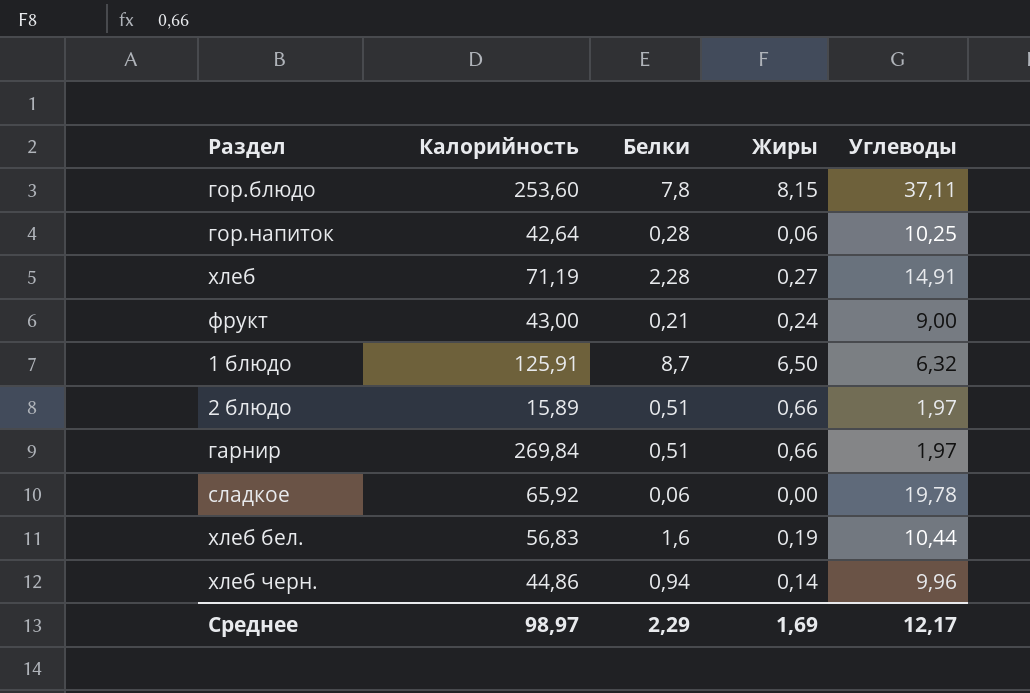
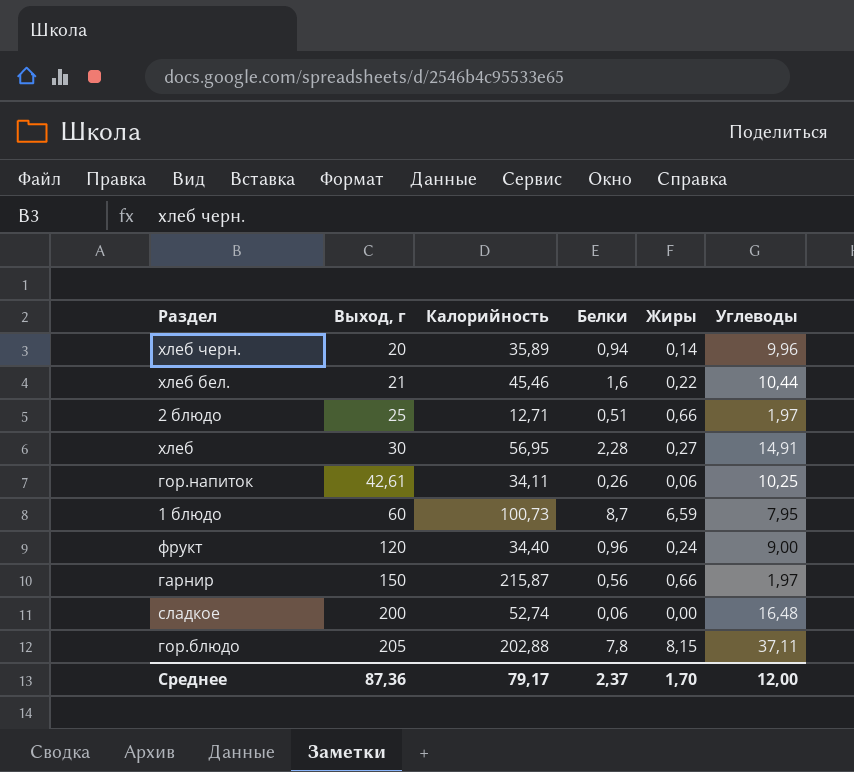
row order: none -> Выход, г ascending
column Выход, г | position: none -> 2
хлеб черн. | Калорийность: 44,86 -> 35,89
хлеб бел. | Калорийность: 56,83 -> 45,46
хлеб бел. | Жиры: 0,19 -> 0,22
2 блюдо | Калорийность: 15,89 -> 12,71
хлеб | Калорийность: 71,19 -> 56,95
гор.напиток | Калорийность: 42,64 -> 34,11
гор.напиток | Белки: 0,28 -> 0,26
1 блюдо | Калорийность: 125,91 -> 100,73
1 блюдо | Жиры: 6,50 -> 6,59
1 блюдо | Углеводы: 6,32 -> 7,95
фрукт | Калорийность: 43,00 -> 34,40
фрукт | Белки: 0,21 -> 0,96
гарнир | Калорийность: 269,84 -> 215,87
гарнир | Белки: 0,51 -> 0,56
сладкое | Калорийность: 65,92 -> 52,74
сладкое | Углеводы: 19,78 -> 16,48
гор.блюдо | Калорийность: 253,60 -> 202,88
Среднее | Калорийность: 98,97 -> 79,17
Среднее | Белки: 2,29 -> 2,37
Среднее | Жиры: 1,69 -> 1,70
Среднее | Углеводы: 12,17 -> 12,00

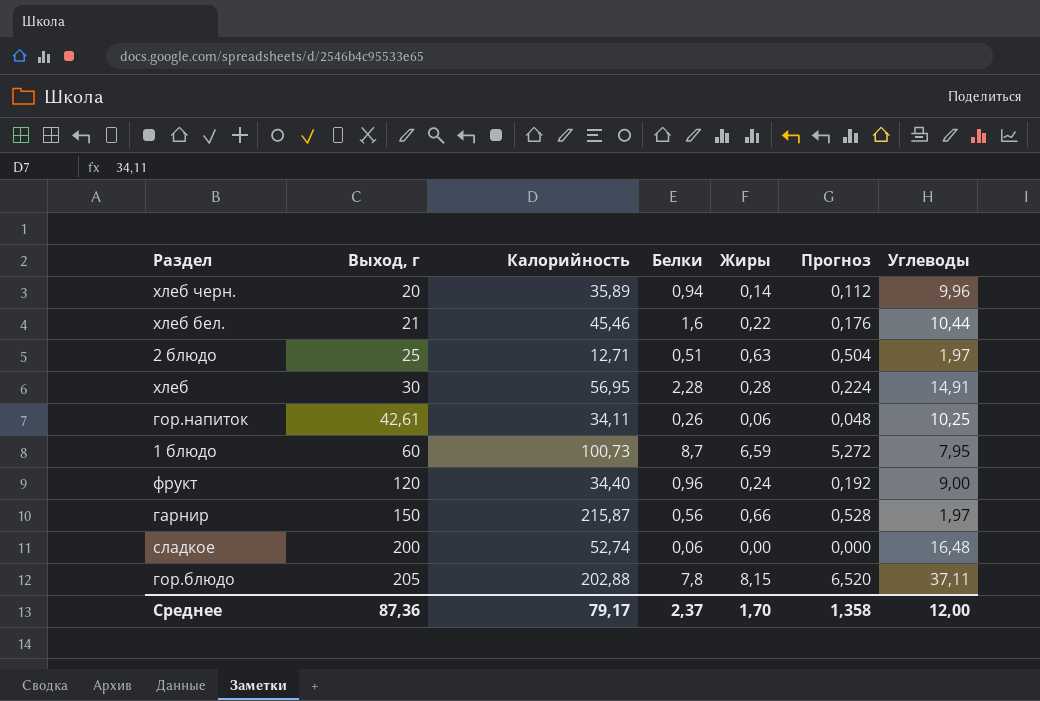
column Прогноз | formula: none -> [Жиры] * 0,8
2 блюдо | Жиры: 0,66 -> 0,63
хлеб | Жиры: 0,27 -> 0,28

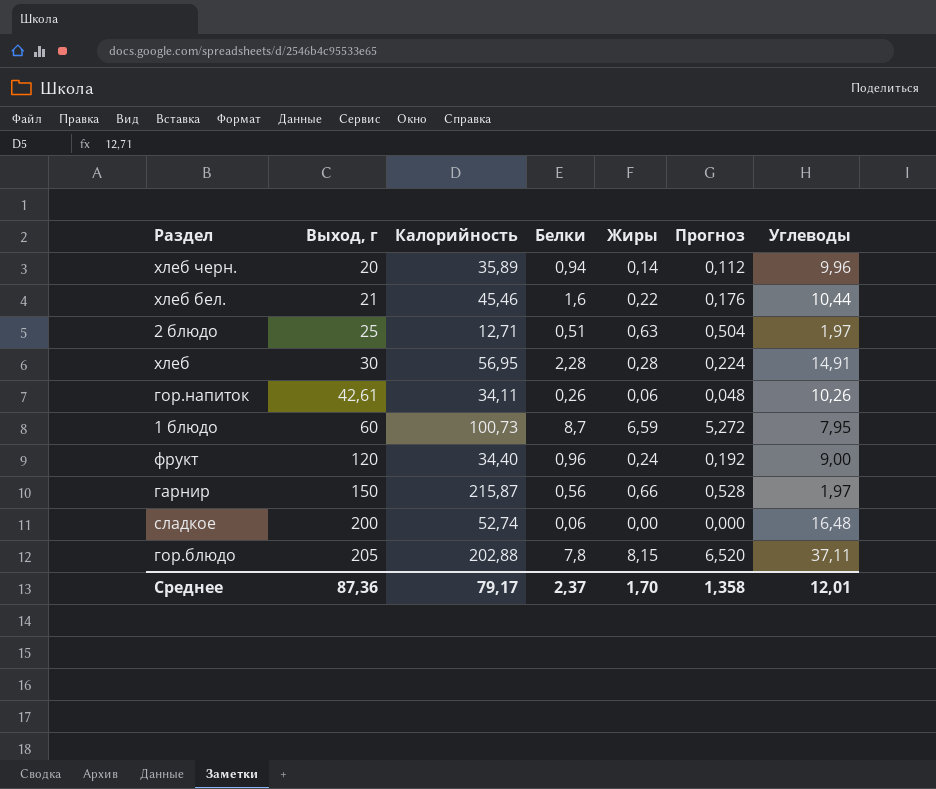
гор.напиток | Углеводы: 10,25 -> 10,26
Среднее | Углеводы: 12,00 -> 12,01

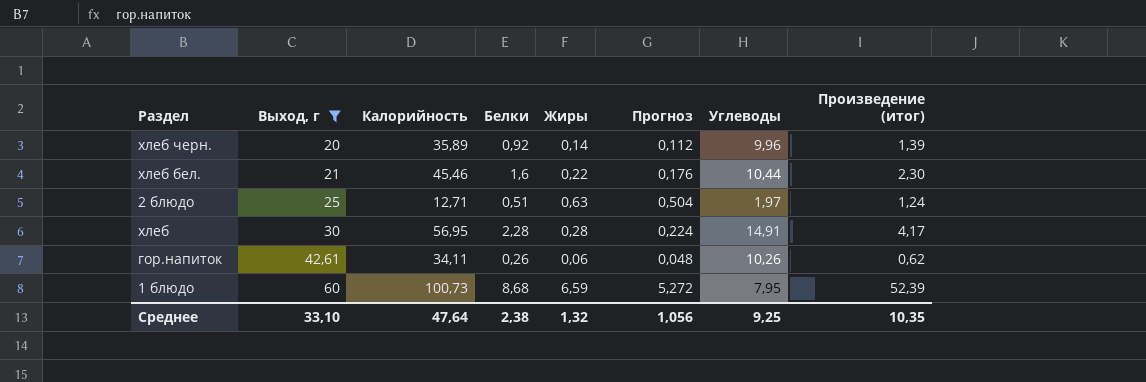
filter: none -> Выход, г <= 60
column Произведение (итог) | formula: none -> [Жиры] * [Углеводы]
хлеб черн. | Белки: 0,94 -> 0,92
1 блюдо | Белки: 8,7 -> 8,68
Среднее | Выход, г: 87,36 -> 33,10
Среднее | Калорийность: 79,17 -> 47,64
Среднее | Белки: 2,37 -> 2,38
Среднее | Жиры: 1,70 -> 1,32
Среднее | Прогноз: 1,358 -> 1,056
Среднее | Углеводы: 12,01 -> 9,25

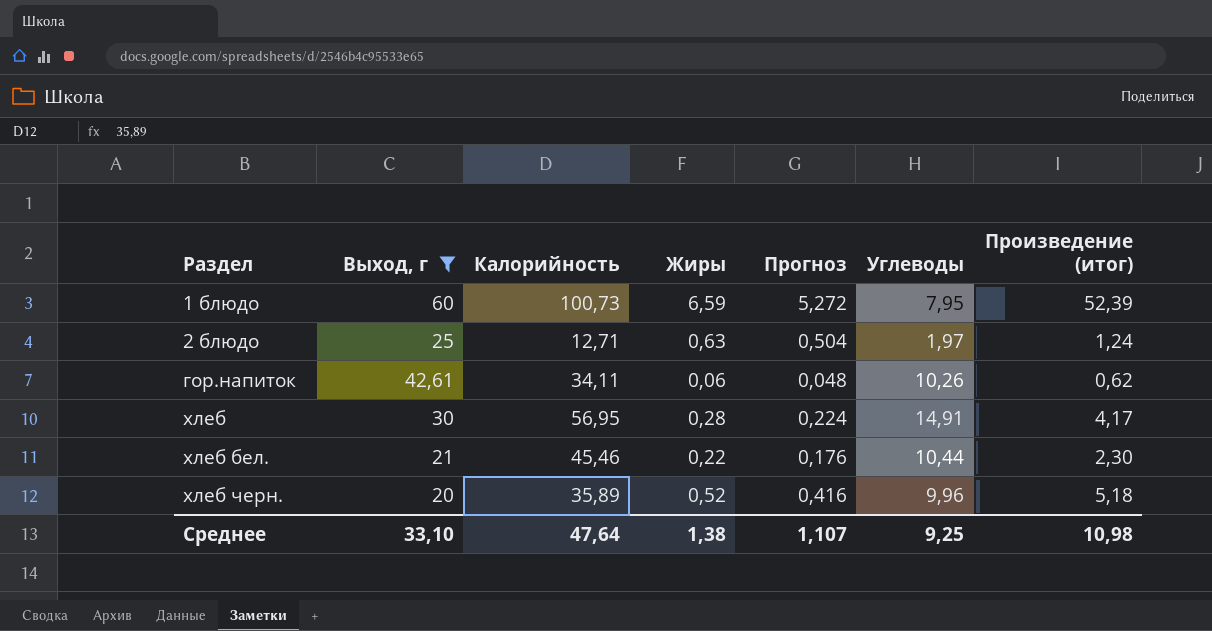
row order: Выход, г ascending -> Раздел ascending
column Белки | position: 4 -> none
хлеб черн. | Жиры: 0,14 -> 0,52
хлеб черн. | Прогноз: 0,112 -> 0,416
хлеб черн. | Произведение (итог): 1,39 -> 5,18
Среднее | Жиры: 1,32 -> 1,38
Среднее | Прогноз: 1,056 -> 1,107
Среднее | Произведение (итог): 10,35 -> 10,98

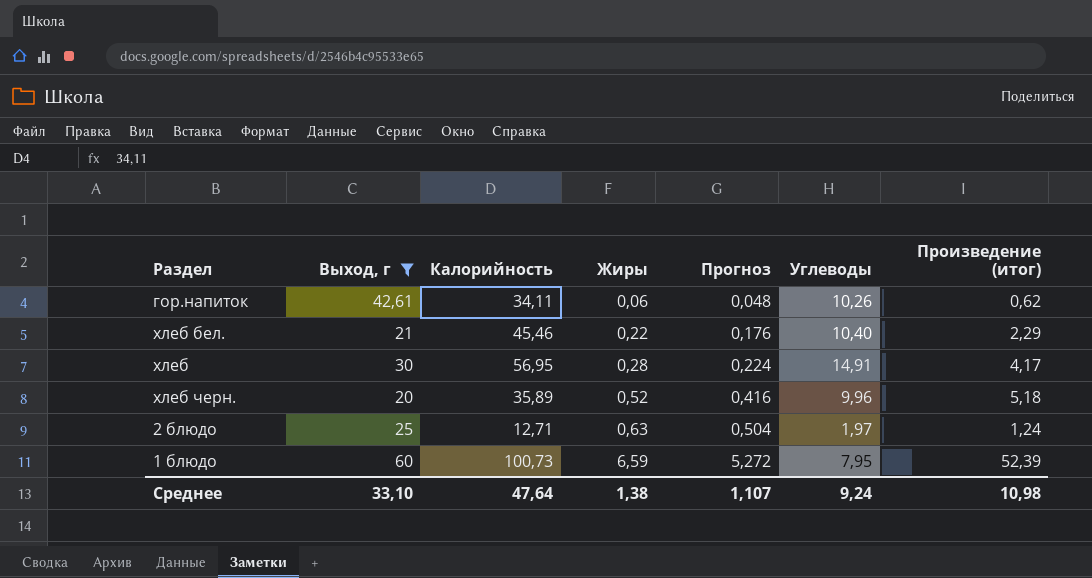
row order: Раздел ascending -> Жиры ascending
хлеб бел. | Углеводы: 10,44 -> 10,40
хлеб бел. | Произведение (итог): 2,30 -> 2,29
Среднее | Углеводы: 9,25 -> 9,24

